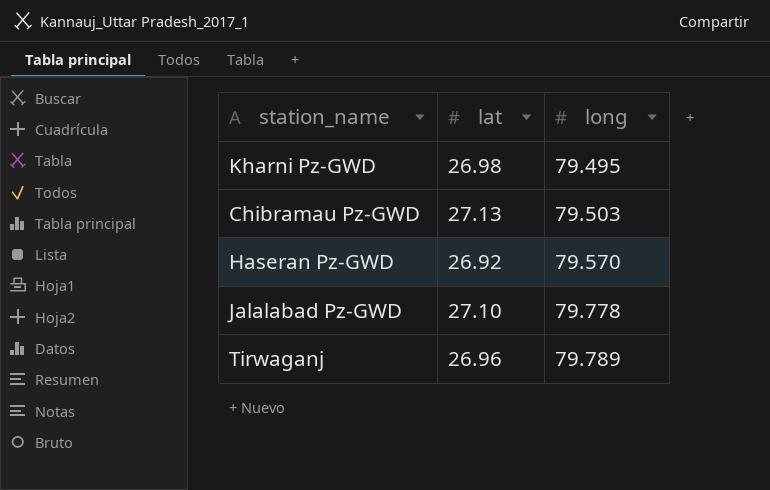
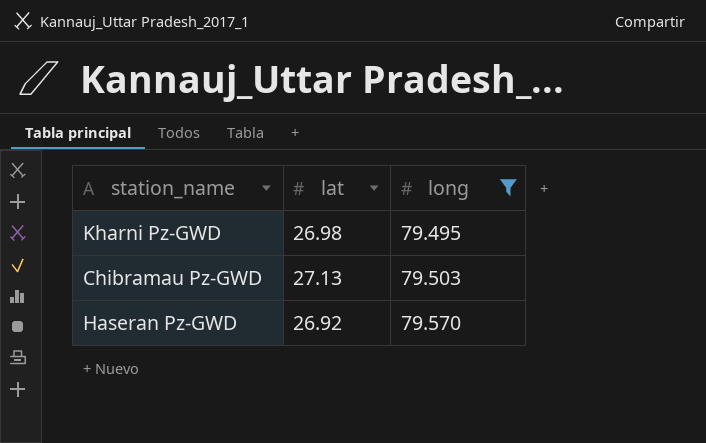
filter: none -> long <= 79.570

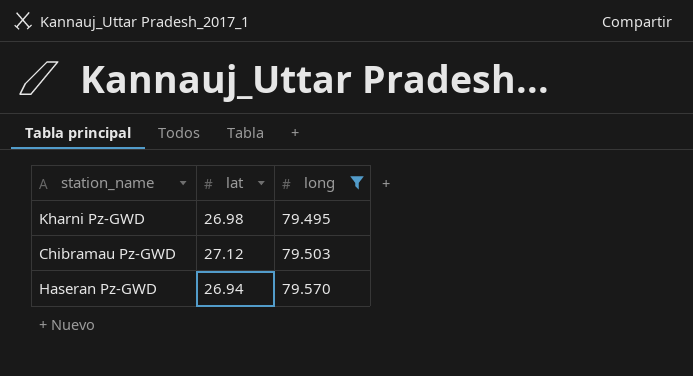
Chibramau Pz-GWD | lat: 27.13 -> 27.12
Haseran Pz-GWD | lat: 26.92 -> 26.94

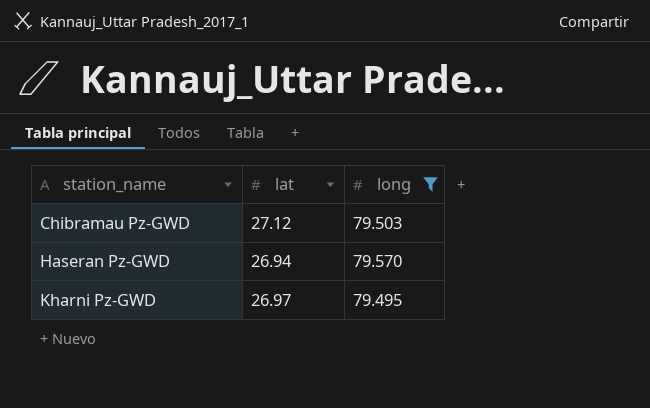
row order: long ascending -> station_name ascending
Kharni Pz-GWD | lat: 26.98 -> 26.97

